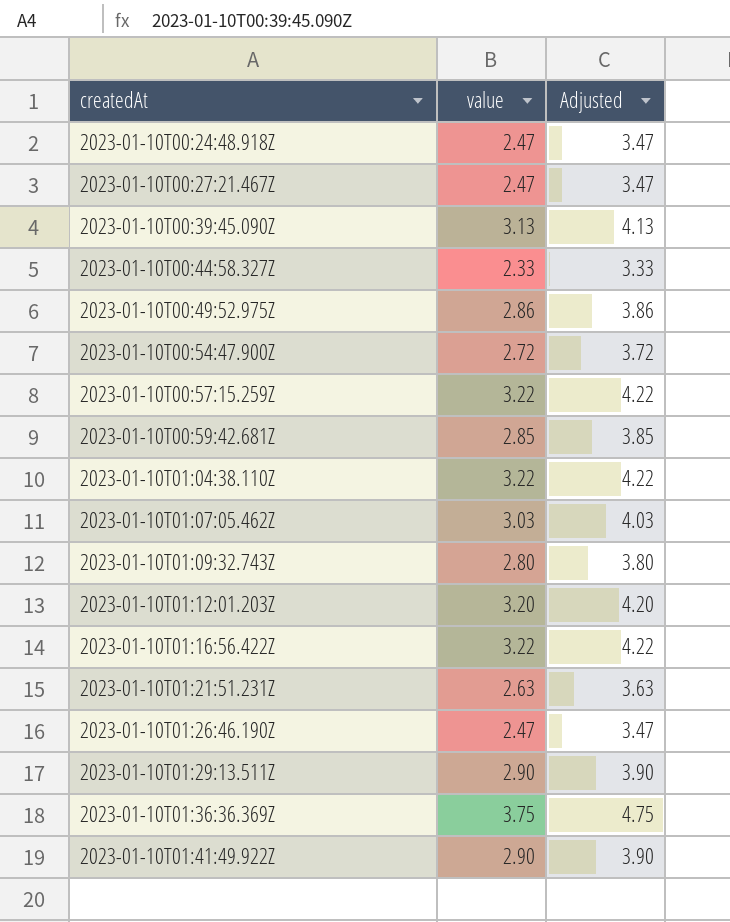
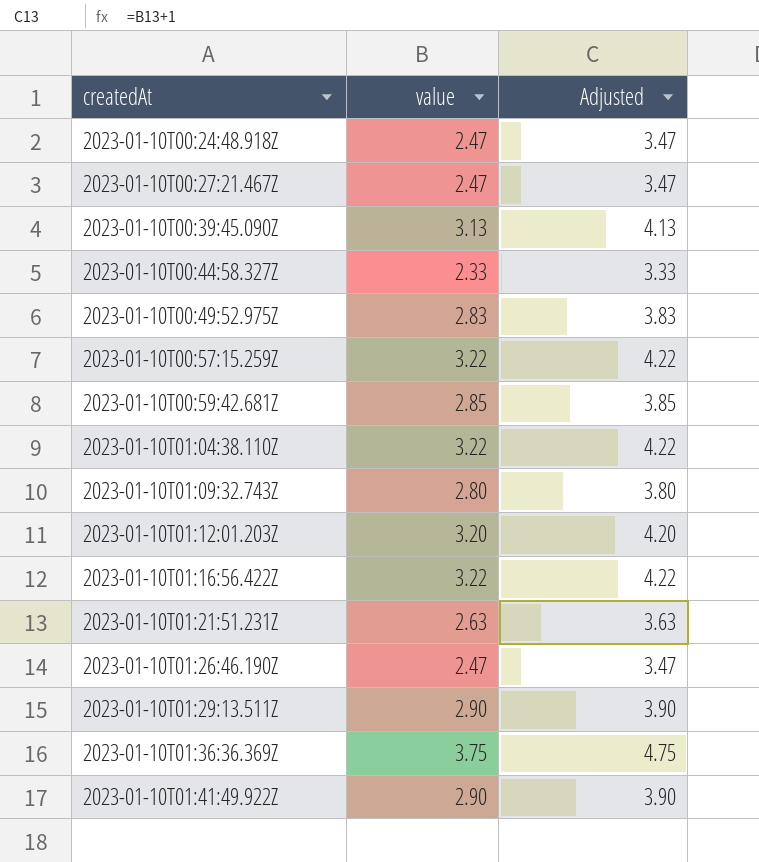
row 2023-01-10T00:54:47.900Z: 2.72 | 3.72 -> none
row 2023-01-10T01:07:05.462Z: 3.03 | 4.03 -> none
2023-01-10T00:49:52.975Z | value: 2.86 -> 2.83
2023-01-10T00:49:52.975Z | Adjusted: 3.86 -> 3.83

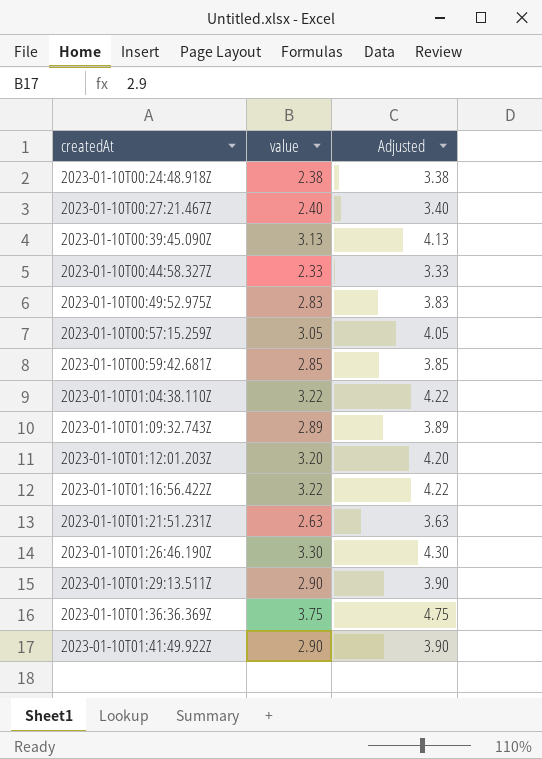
2023-01-10T00:24:48.918Z | value: 2.47 -> 2.38
2023-01-10T00:24:48.918Z | Adjusted: 3.47 -> 3.38
2023-01-10T00:27:21.467Z | value: 2.47 -> 2.40
2023-01-10T00:27:21.467Z | Adjusted: 3.47 -> 3.40
2023-01-10T00:57:15.259Z | value: 3.22 -> 3.05
2023-01-10T00:57:15.259Z | Adjusted: 4.22 -> 4.05
2023-01-10T01:09:32.743Z | value: 2.80 -> 2.89
2023-01-10T01:09:32.743Z | Adjusted: 3.80 -> 3.89
2023-01-10T01:26:46.190Z | value: 2.47 -> 3.30
2023-01-10T01:26:46.190Z | Adjusted: 3.47 -> 4.30

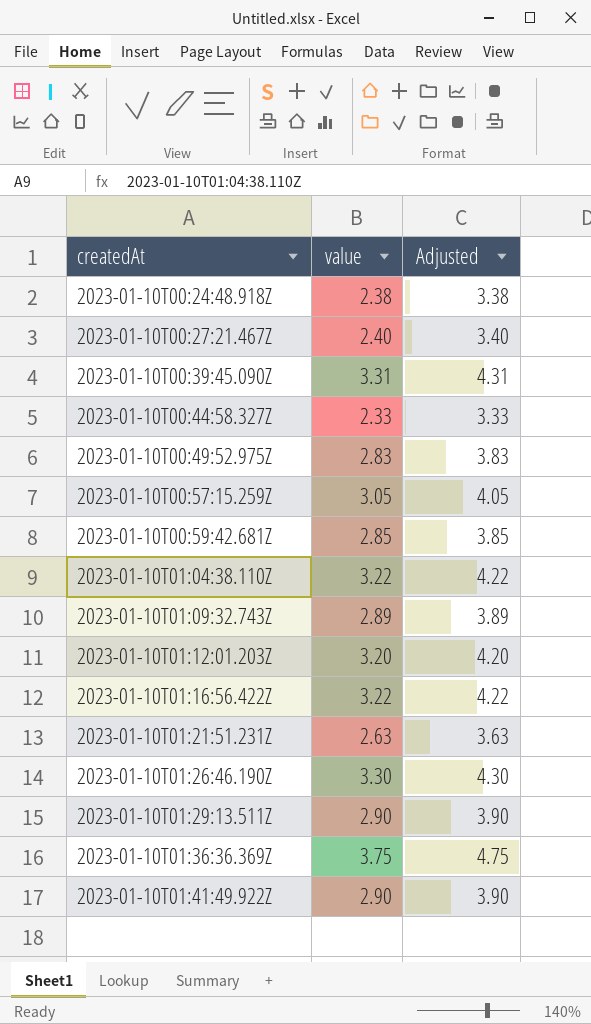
2023-01-10T00:39:45.090Z | value: 3.13 -> 3.31
2023-01-10T00:39:45.090Z | Adjusted: 4.13 -> 4.31

